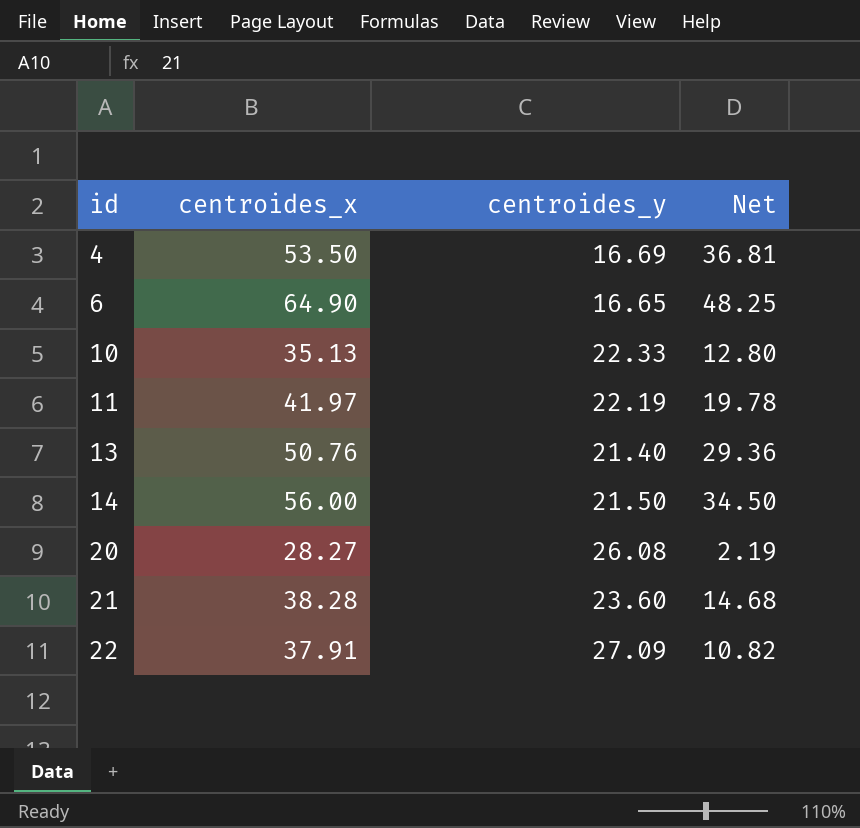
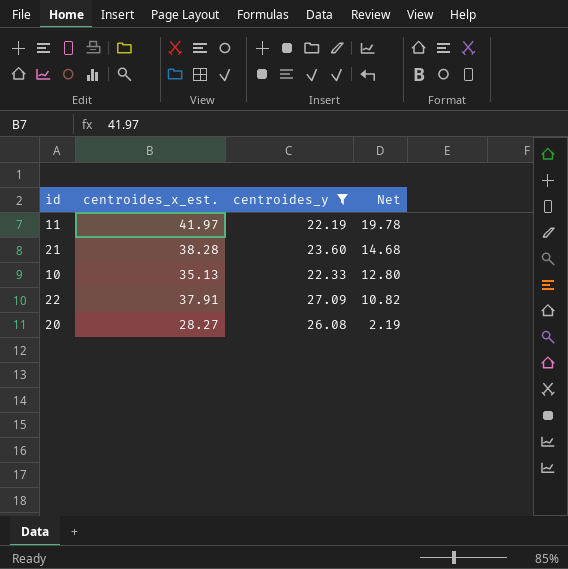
filter: none -> centroides_y >= 22.19
row order: id ascending -> Net descending
column name: centroides_x -> centroides_x_est.

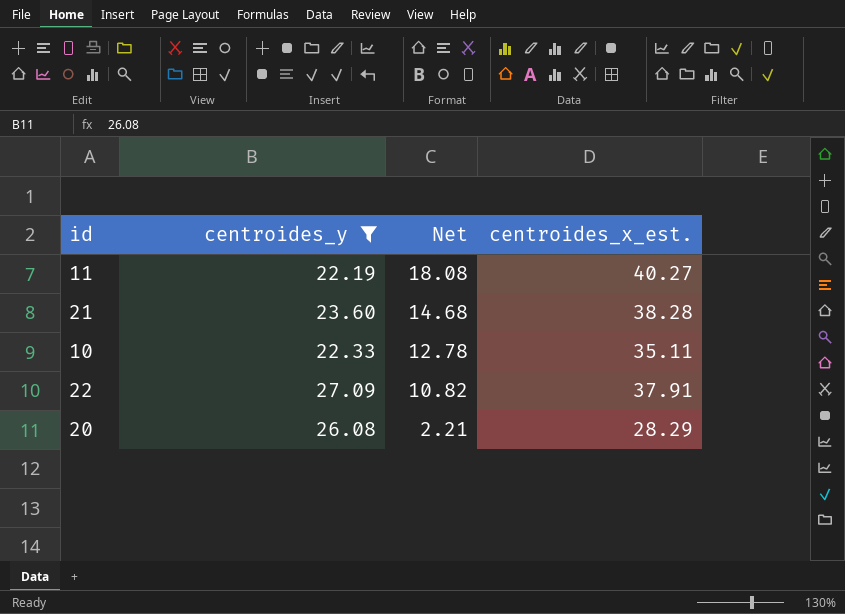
column centroides_x_est. | position: 2 -> 4
11 | Net: 19.78 -> 18.08
11 | centroides_x_est.: 41.97 -> 40.27
10 | Net: 12.80 -> 12.78
10 | centroides_x_est.: 35.13 -> 35.11
20 | Net: 2.19 -> 2.21
20 | centroides_x_est.: 28.27 -> 28.29

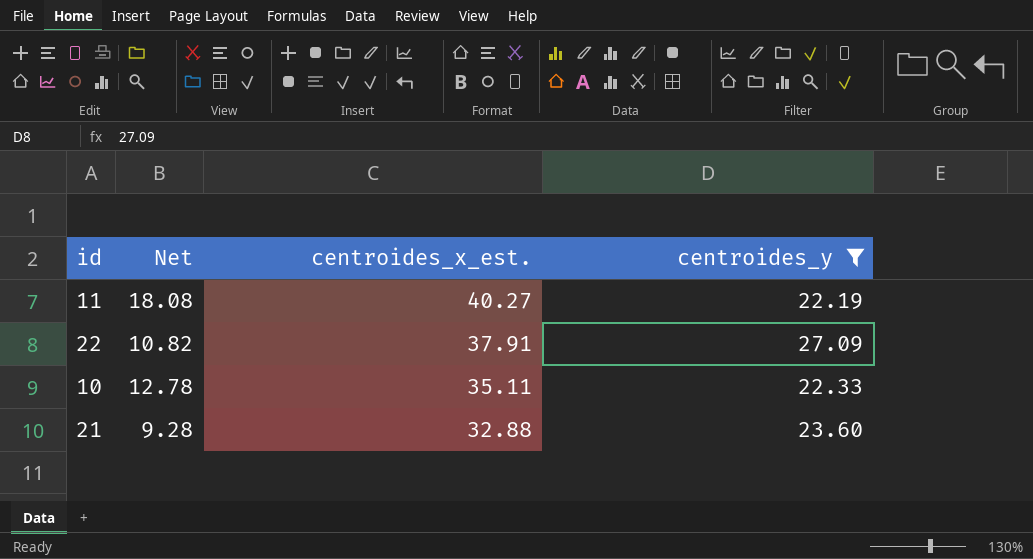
row order: Net descending -> centroides_x_est. descending
column centroides_y | position: 2 -> 4
row 20: 26.08 | 2.21 | 28.29 -> none
21 | Net: 14.68 -> 9.28
21 | centroides_x_est.: 38.28 -> 32.88

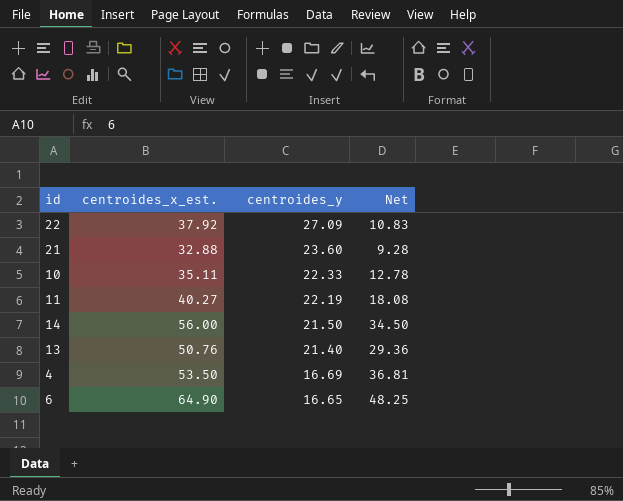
filter: centroides_y >= 22.19 -> none
row order: centroides_x_est. descending -> centroides_y descending
column Net | position: 2 -> 4
22 | centroides_x_est.: 37.91 -> 37.92
22 | Net: 10.82 -> 10.83

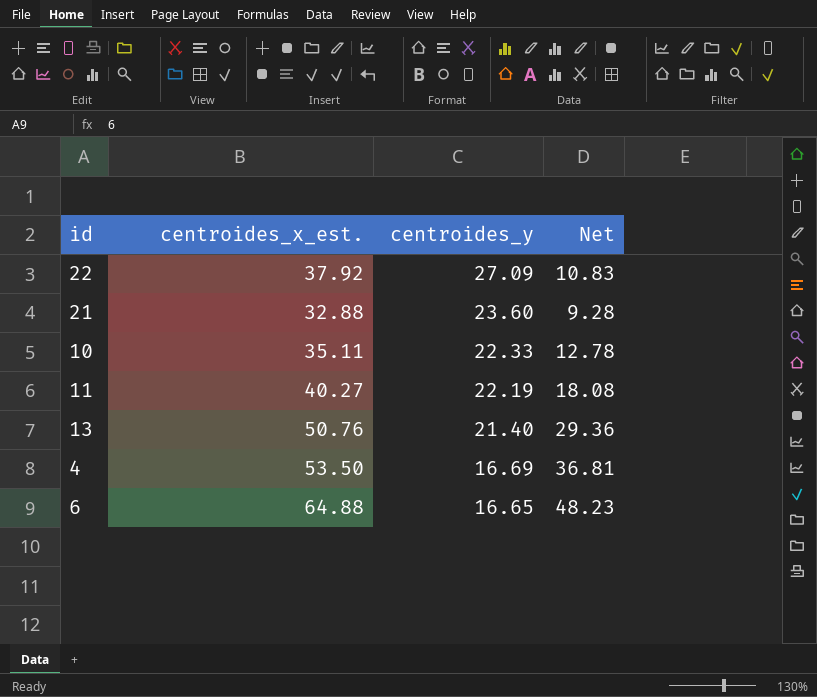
row 14: 56.00 | 21.50 | 34.50 -> none
6 | centroides_x_est.: 64.90 -> 64.88
6 | Net: 48.25 -> 48.23

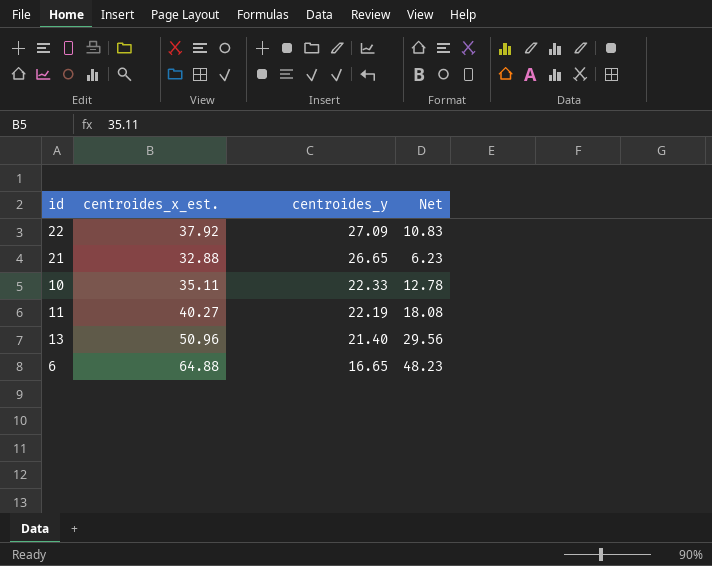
row 4: 53.50 | 16.69 | 36.81 -> none
21 | centroides_y: 23.60 -> 26.65
21 | Net: 9.28 -> 6.23
13 | centroides_x_est.: 50.76 -> 50.96
13 | Net: 29.36 -> 29.56

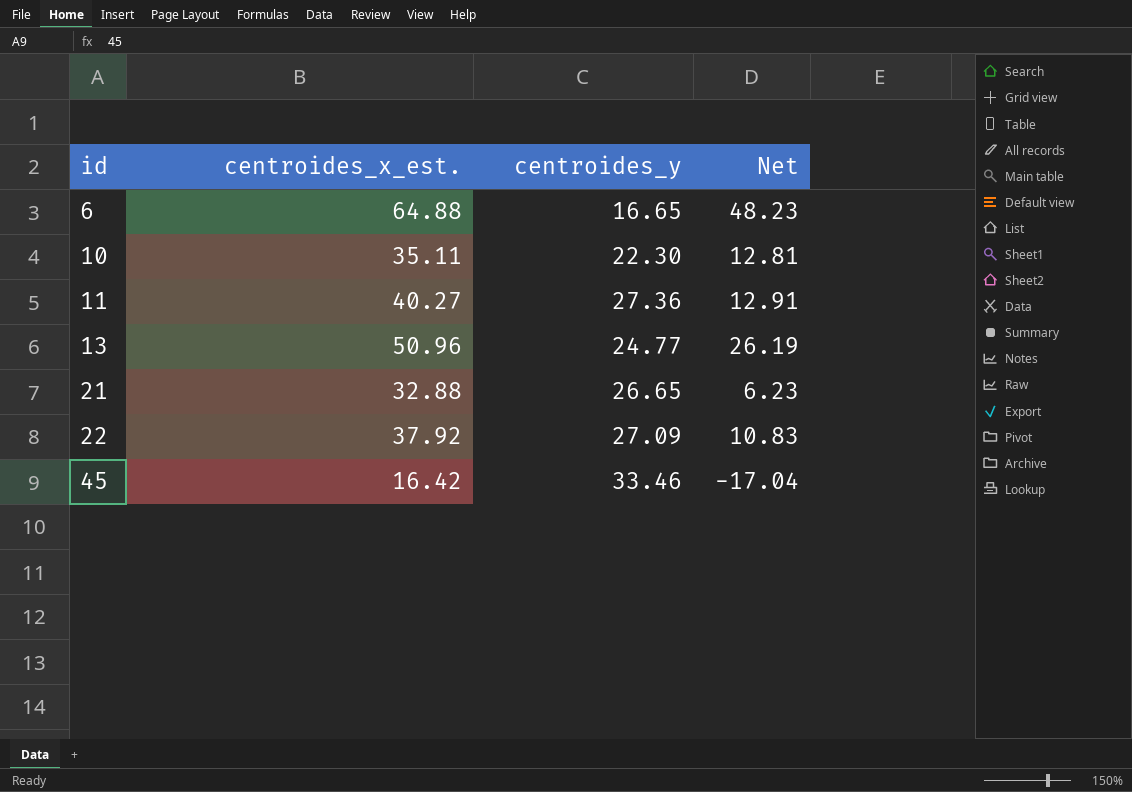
row order: centroides_y descending -> id ascending
10 | centroides_y: 22.33 -> 22.30
10 | Net: 12.78 -> 12.81
11 | centroides_y: 22.19 -> 27.36
11 | Net: 18.08 -> 12.91
13 | centroides_y: 21.40 -> 24.77
13 | Net: 29.56 -> 26.19
row 45: none -> 16.42 | 33.46 | -17.04

